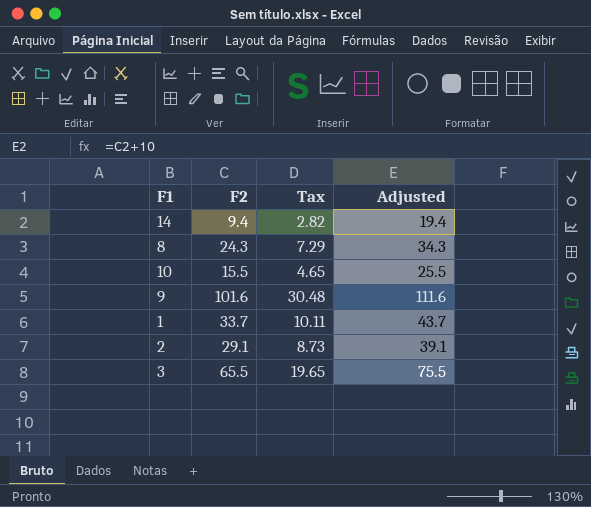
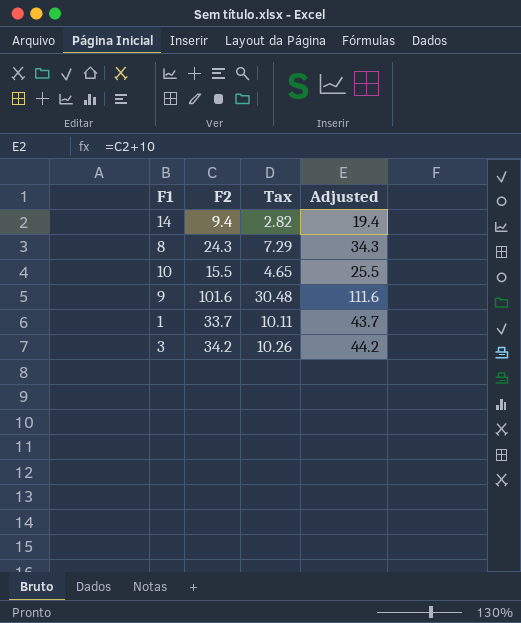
row 2: 29.1 | 8.73 | 39.1 -> none
3 | F2: 65.5 -> 34.2
3 | Tax: 19.65 -> 10.26
3 | Adjusted: 75.5 -> 44.2

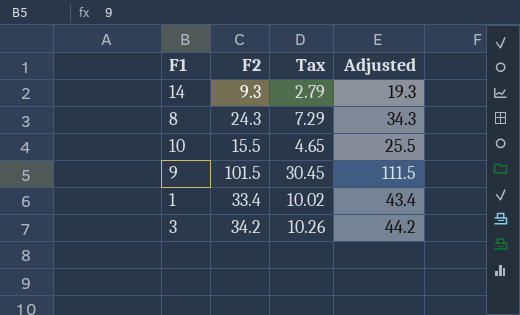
14 | F2: 9.4 -> 9.3
14 | Tax: 2.82 -> 2.79
14 | Adjusted: 19.4 -> 19.3
9 | F2: 101.6 -> 101.5
9 | Tax: 30.48 -> 30.45
9 | Adjusted: 111.6 -> 111.5
1 | F2: 33.7 -> 33.4
1 | Tax: 10.11 -> 10.02
1 | Adjusted: 43.7 -> 43.4

